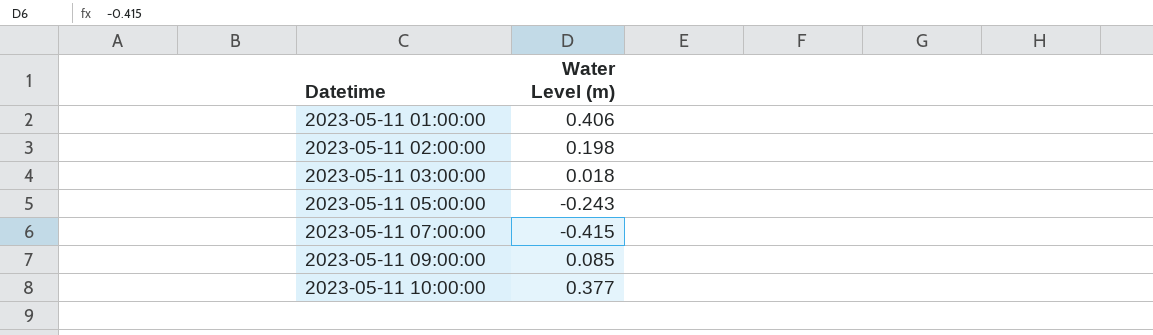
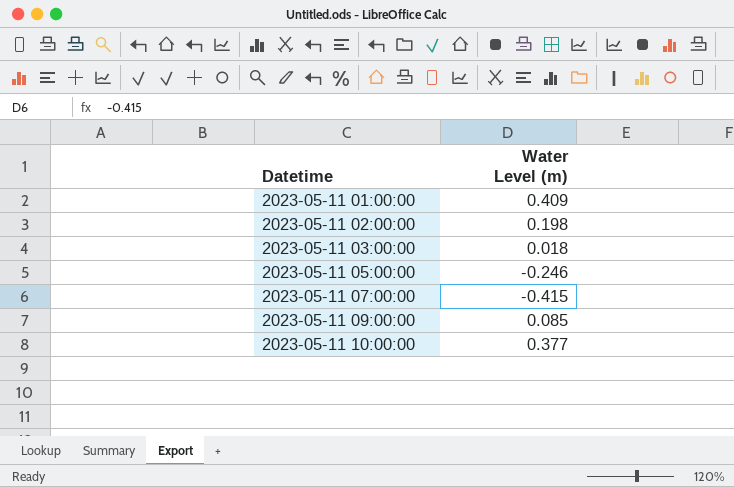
2023-05-11 01:00:00 | Water Level (m): 0.406 -> 0.409
2023-05-11 05:00:00 | Water Level (m): -0.243 -> -0.246

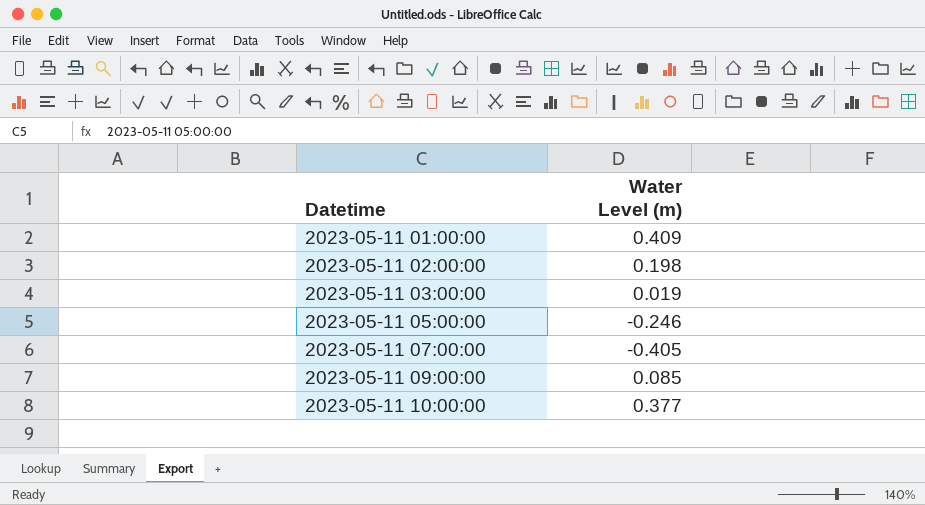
2023-05-11 03:00:00 | Water Level (m): 0.018 -> 0.019
2023-05-11 07:00:00 | Water Level (m): -0.415 -> -0.405

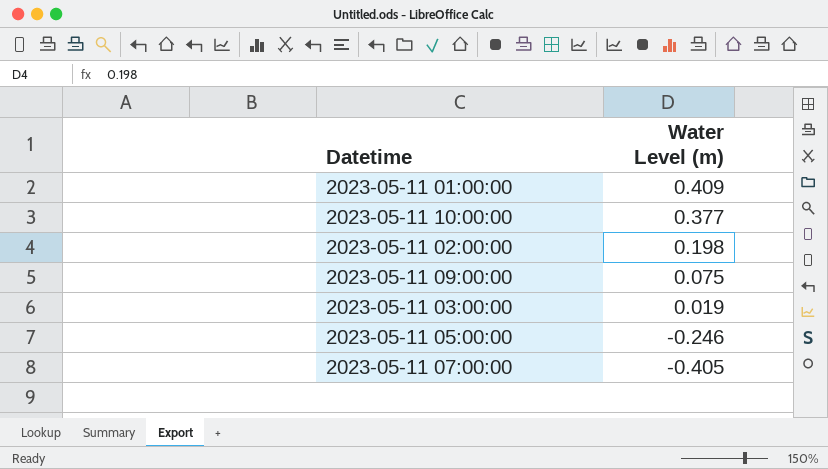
row order: Datetime ascending -> Water Level (m) descending
2023-05-11 09:00:00 | Water Level (m): 0.085 -> 0.075

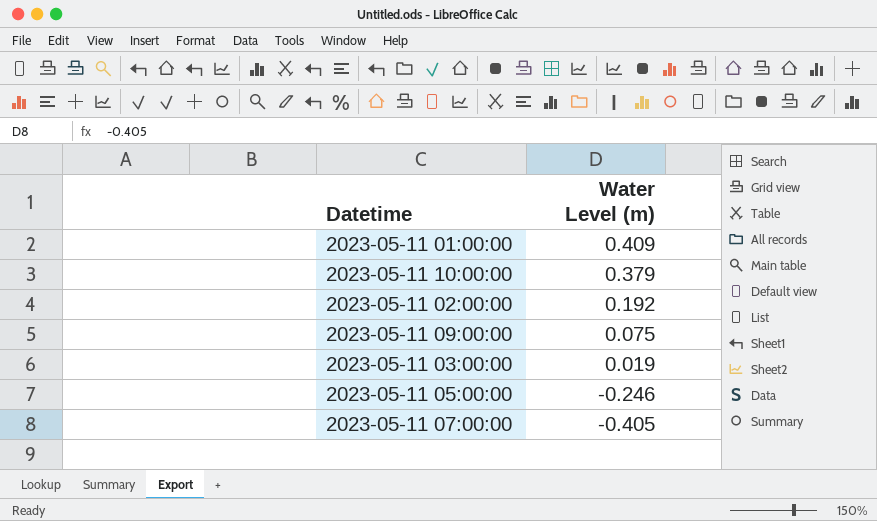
2023-05-11 10:00:00 | Water Level (m): 0.377 -> 0.379
2023-05-11 02:00:00 | Water Level (m): 0.198 -> 0.192

